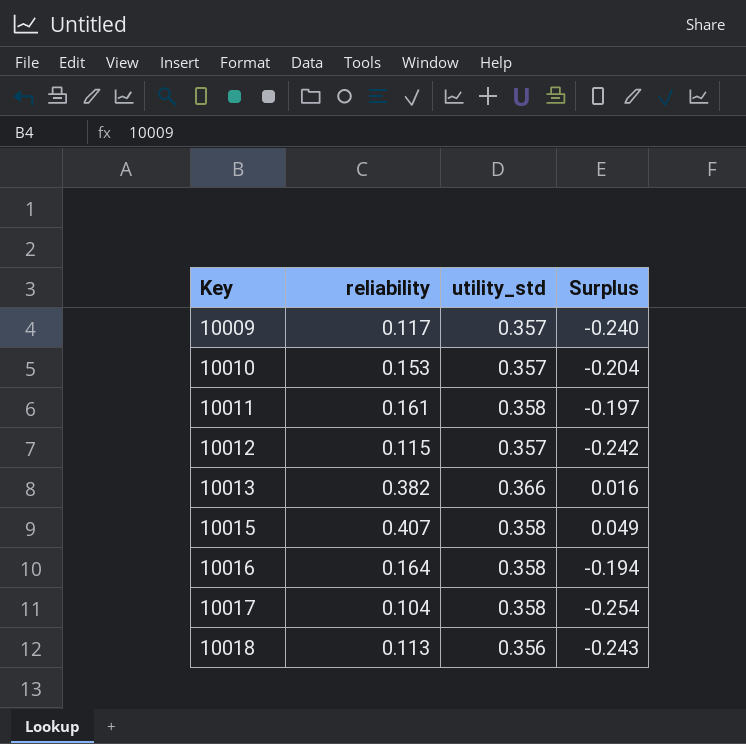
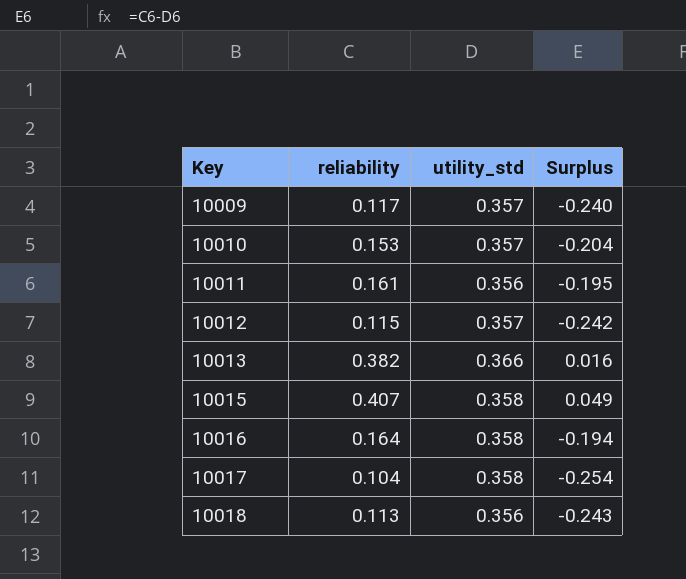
10011 | utility_std: 0.358 -> 0.356
10011 | Surplus: -0.197 -> -0.195

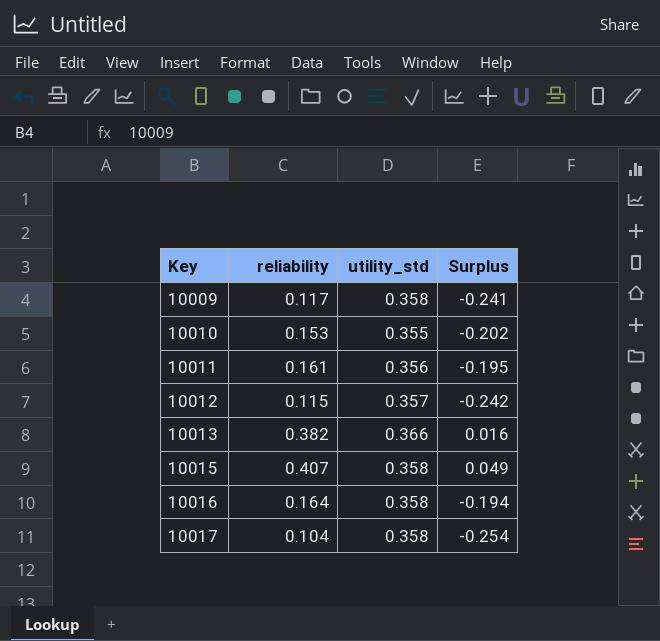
row 10018: 0.113 | 0.356 | -0.243 -> none
10009 | utility_std: 0.357 -> 0.358
10009 | Surplus: -0.240 -> -0.241
10010 | utility_std: 0.357 -> 0.355
10010 | Surplus: -0.204 -> -0.202

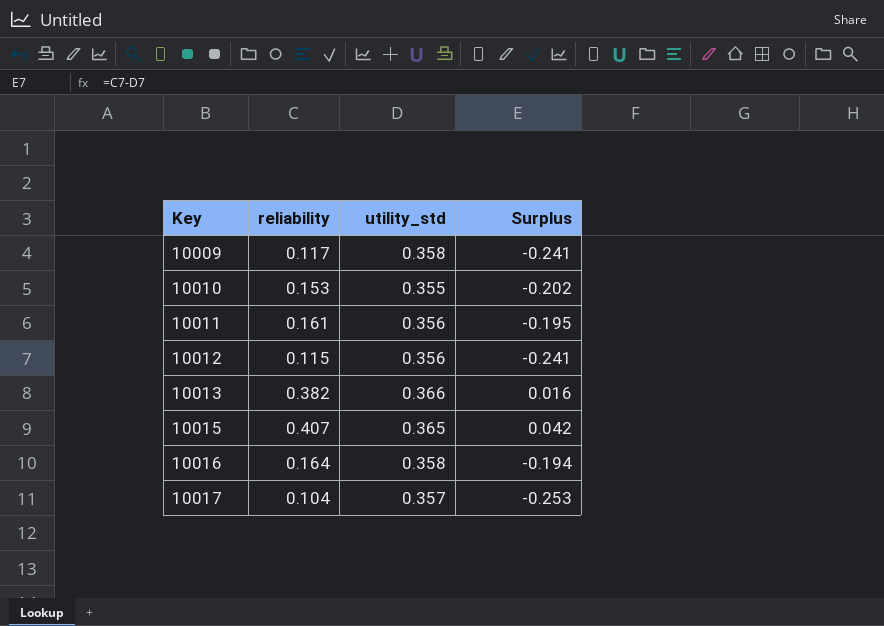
10012 | utility_std: 0.357 -> 0.356
10012 | Surplus: -0.242 -> -0.241
10015 | utility_std: 0.358 -> 0.365
10015 | Surplus: 0.049 -> 0.042
10017 | utility_std: 0.358 -> 0.357
10017 | Surplus: -0.254 -> -0.253

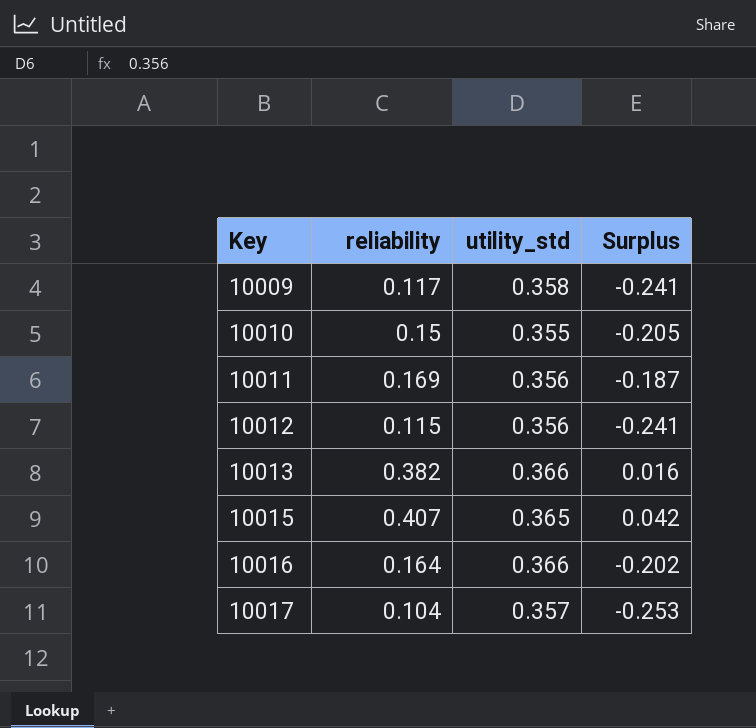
10010 | reliability: 0.153 -> 0.15
10010 | Surplus: -0.202 -> -0.205
10011 | reliability: 0.161 -> 0.169
10011 | Surplus: -0.195 -> -0.187
10016 | utility_std: 0.358 -> 0.366
10016 | Surplus: -0.194 -> -0.202

